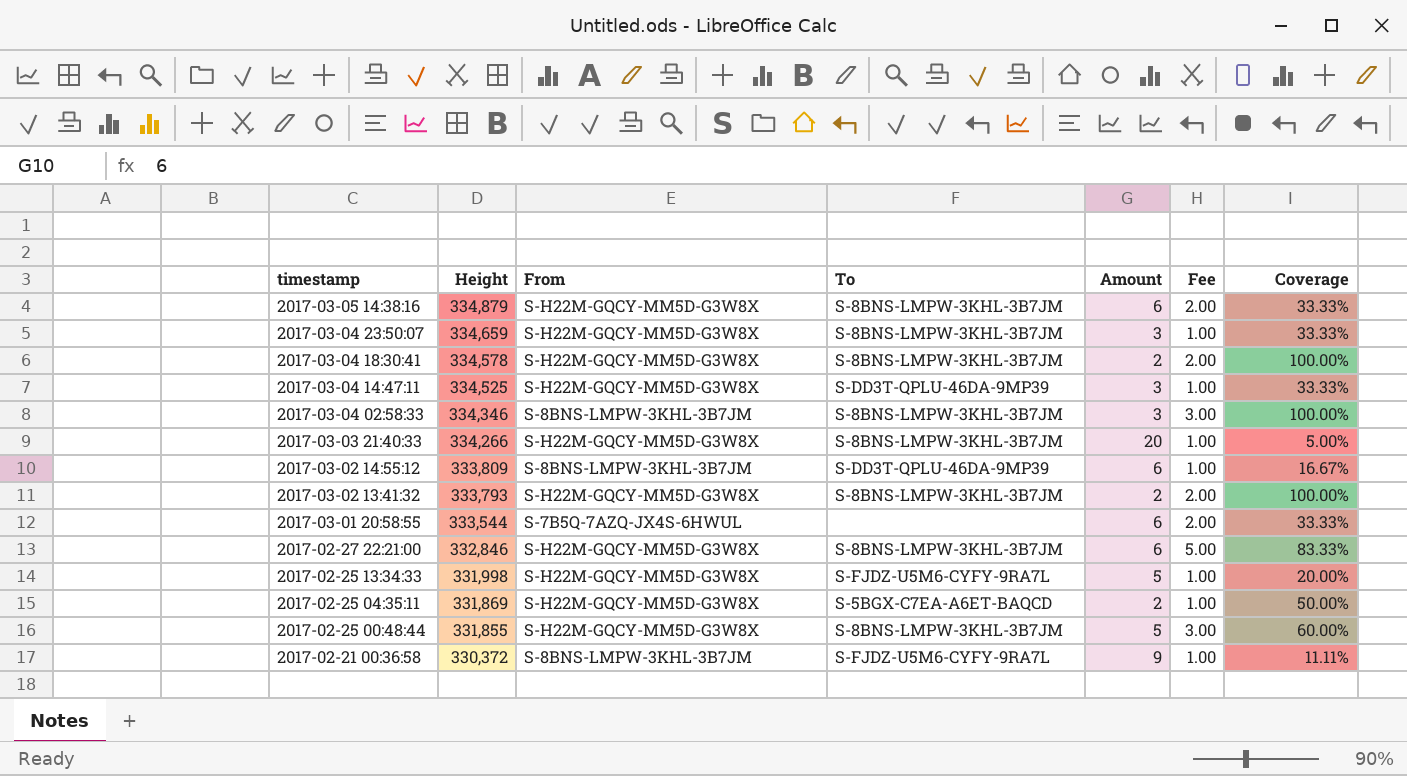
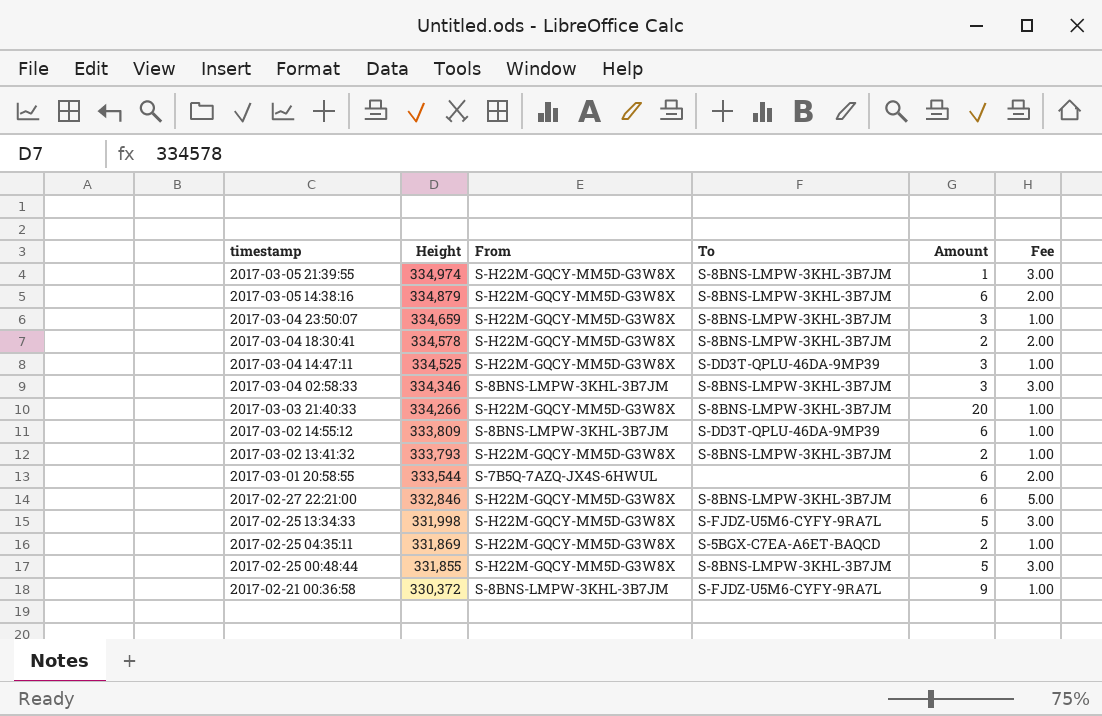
column Coverage | formula: [Fee] / [Amount] -> none
row 2017-03-05 21:39:55: none -> 334,974 | S-H22M-GQCY-MM5D-G3W8X | S-8BNS-LMPW-3KHL-3B7JM | 1 | 3.00
2017-03-02 13:41:32 | Fee: 2.00 -> 1.00
2017-02-25 13:34:33 | Fee: 1.00 -> 3.00

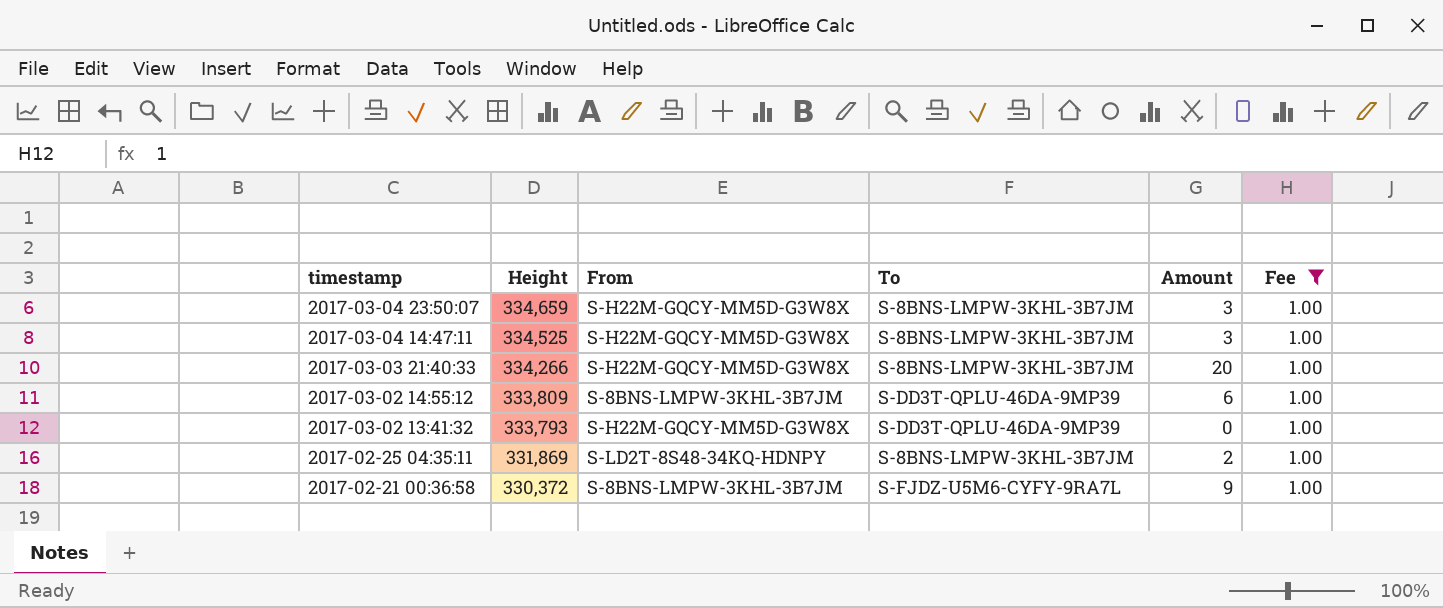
filter: none -> Fee = 1.00
2017-03-04 14:47:11 | To: S-DD3T-QPLU-46DA-9MP39 -> S-8BNS-LMPW-3KHL-3B7JM
2017-03-02 13:41:32 | To: S-8BNS-LMPW-3KHL-3B7JM -> S-DD3T-QPLU-46DA-9MP39
2017-03-02 13:41:32 | Amount: 2 -> 0
2017-02-25 04:35:11 | From: S-H22M-GQCY-MM5D-G3W8X -> S-LD2T-8S48-34KQ-HDNPY
2017-02-25 04:35:11 | To: S-5BGX-C7EA-A6ET-BAQCD -> S-8BNS-LMPW-3KHL-3B7JM

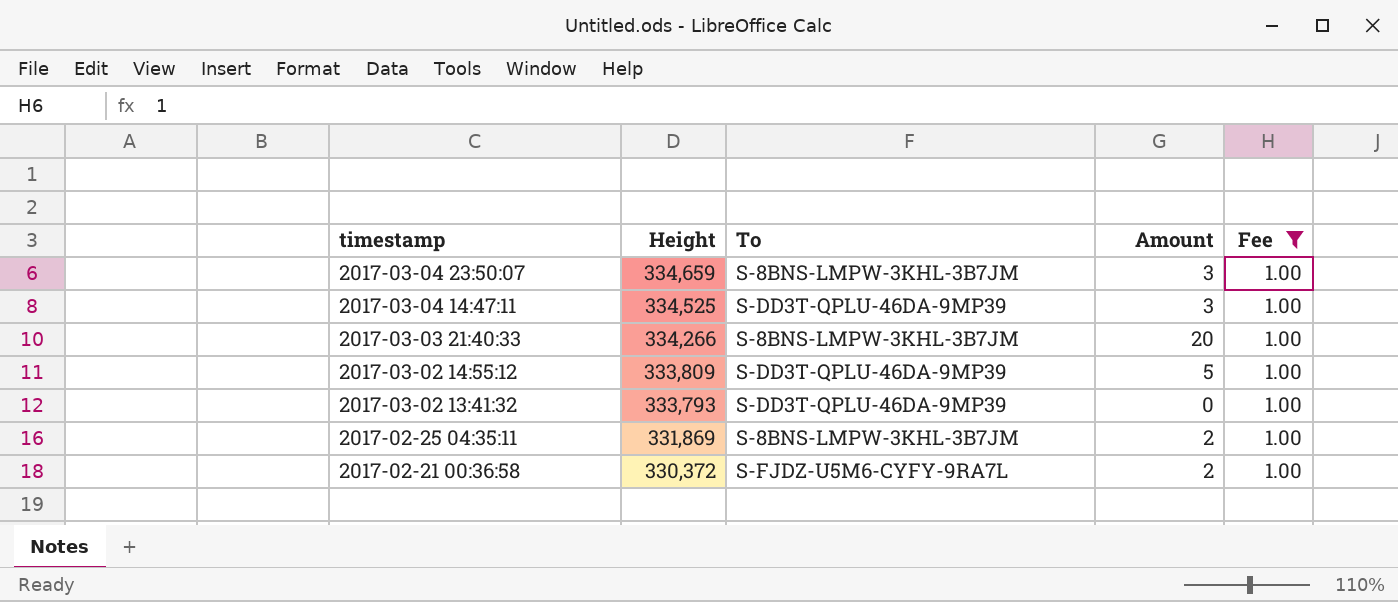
column From | position: 3 -> none
2017-03-04 14:47:11 | To: S-8BNS-LMPW-3KHL-3B7JM -> S-DD3T-QPLU-46DA-9MP39
2017-03-02 14:55:12 | Amount: 6 -> 5
2017-02-21 00:36:58 | Amount: 9 -> 2

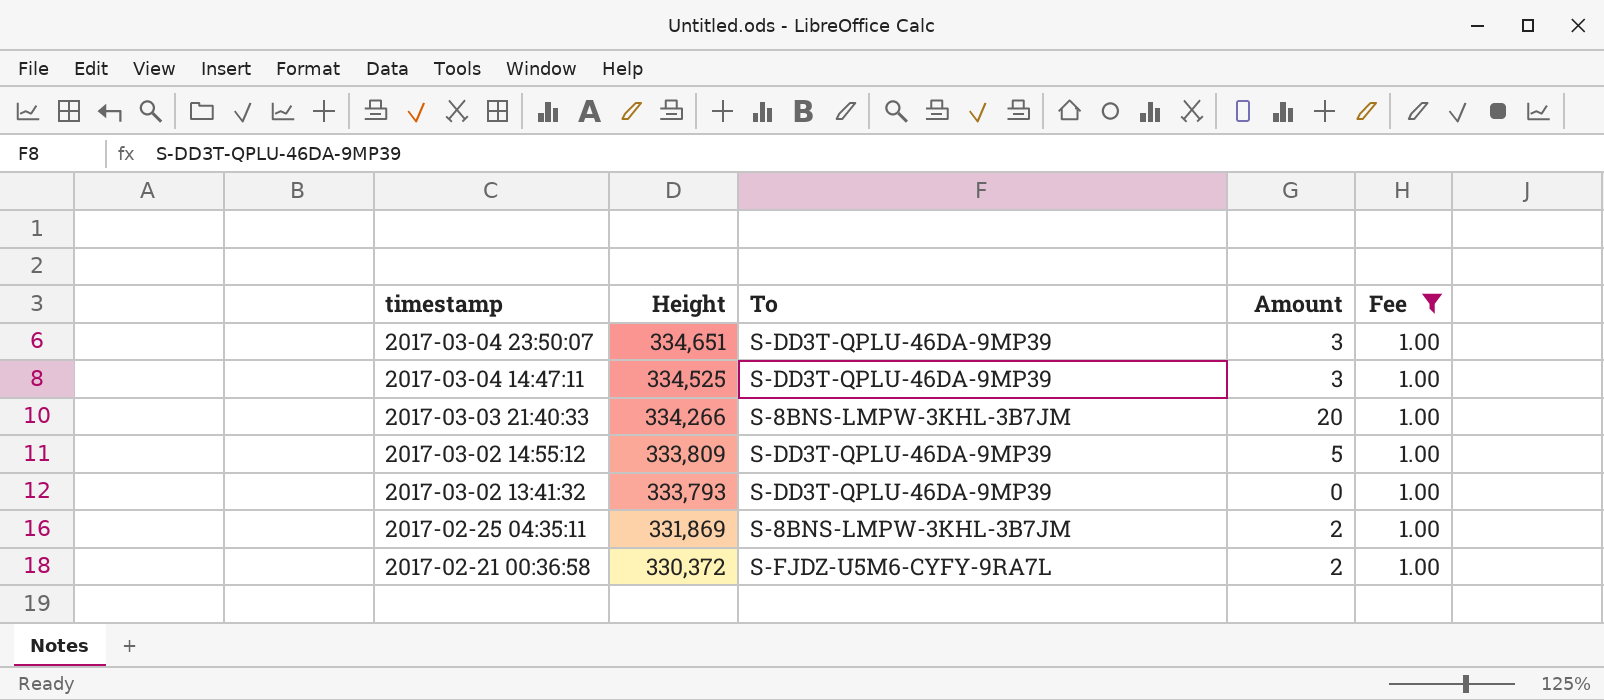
2017-03-04 23:50:07 | Height: 334,659 -> 334,651
2017-03-04 23:50:07 | To: S-8BNS-LMPW-3KHL-3B7JM -> S-DD3T-QPLU-46DA-9MP39

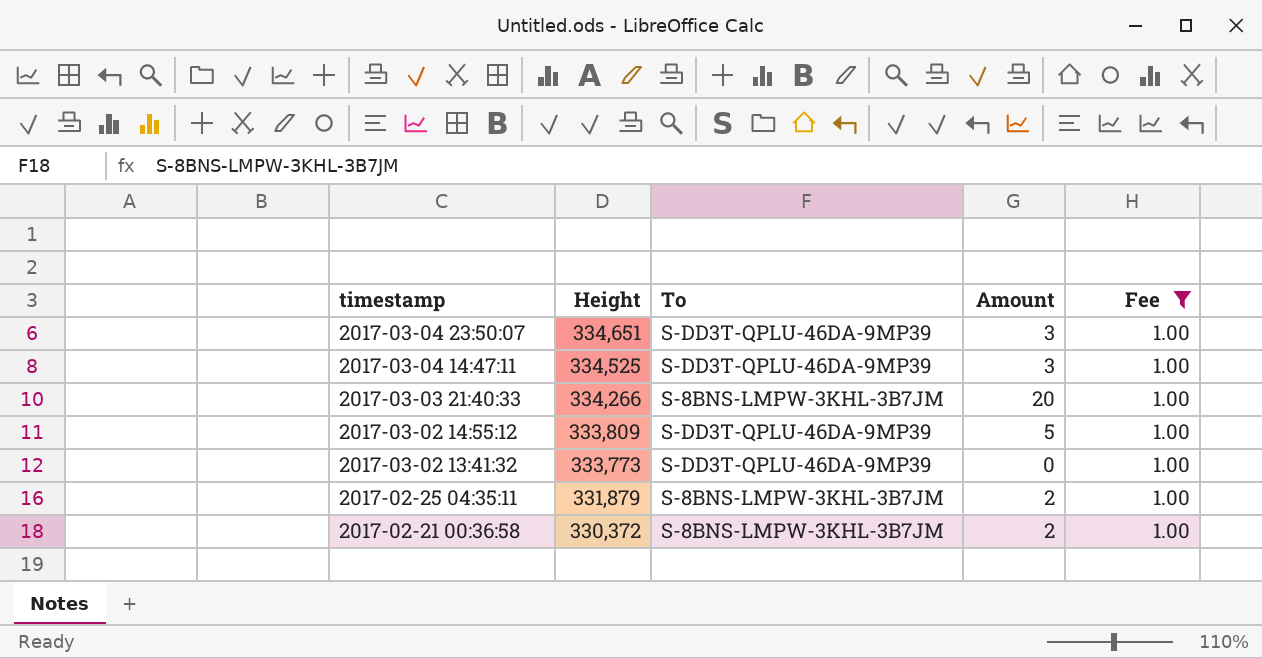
2017-03-02 13:41:32 | Height: 333,793 -> 333,773
2017-02-25 04:35:11 | Height: 331,869 -> 331,879
2017-02-21 00:36:58 | To: S-FJDZ-U5M6-CYFY-9RA7L -> S-8BNS-LMPW-3KHL-3B7JM

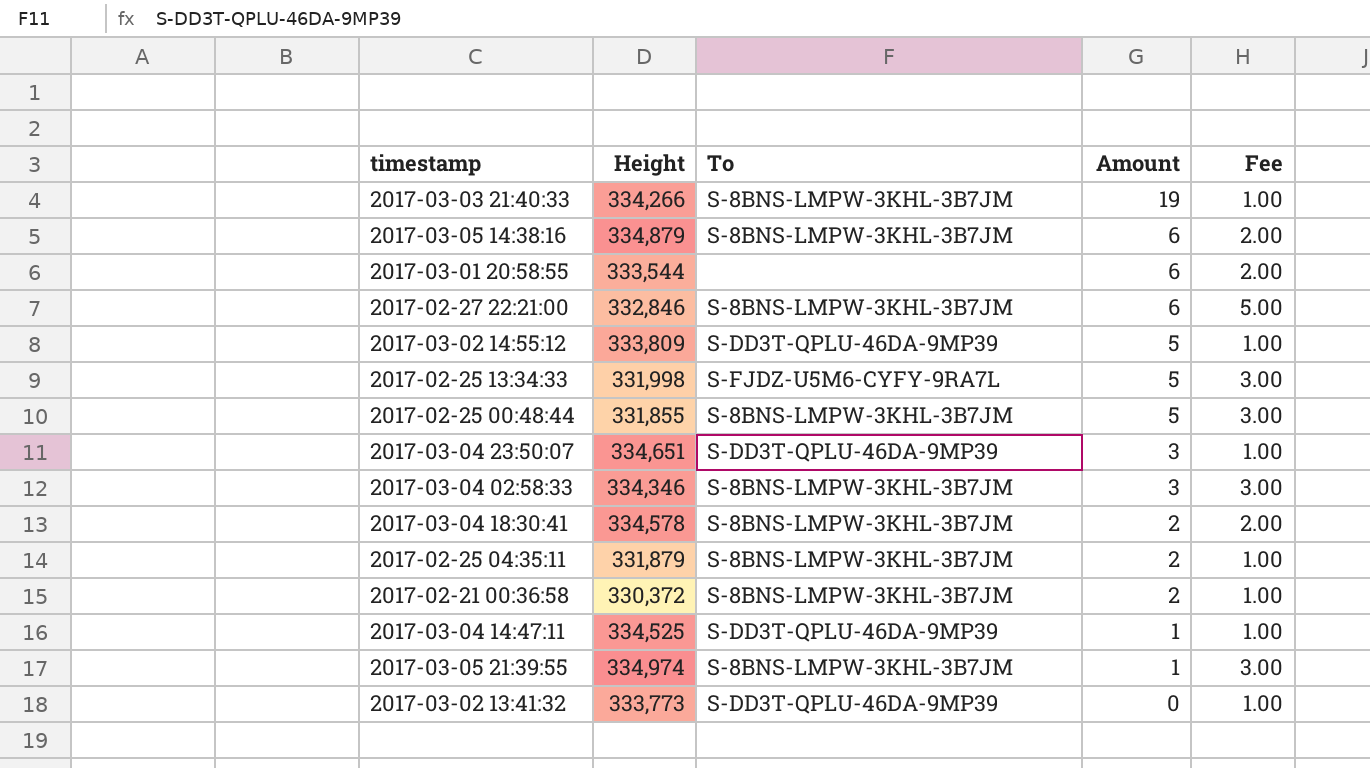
filter: Fee = 1.00 -> none
row order: timestamp descending -> Amount descending
2017-03-03 21:40:33 | Amount: 20 -> 19
2017-03-04 14:47:11 | Amount: 3 -> 1

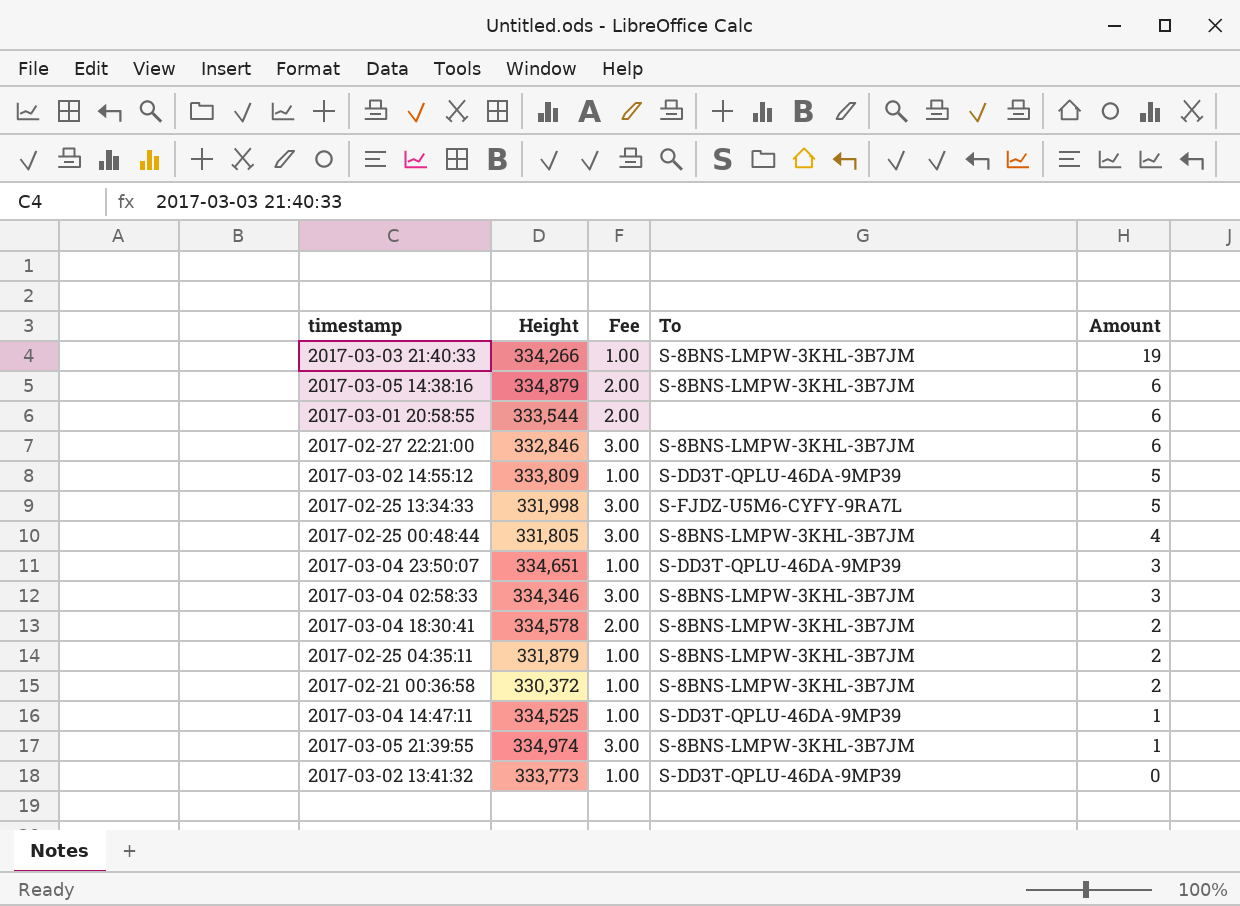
column Fee | position: 5 -> 3
2017-02-27 22:21:00 | Fee: 5.00 -> 3.00
2017-02-25 00:48:44 | Height: 331,855 -> 331,805
2017-02-25 00:48:44 | Amount: 5 -> 4

